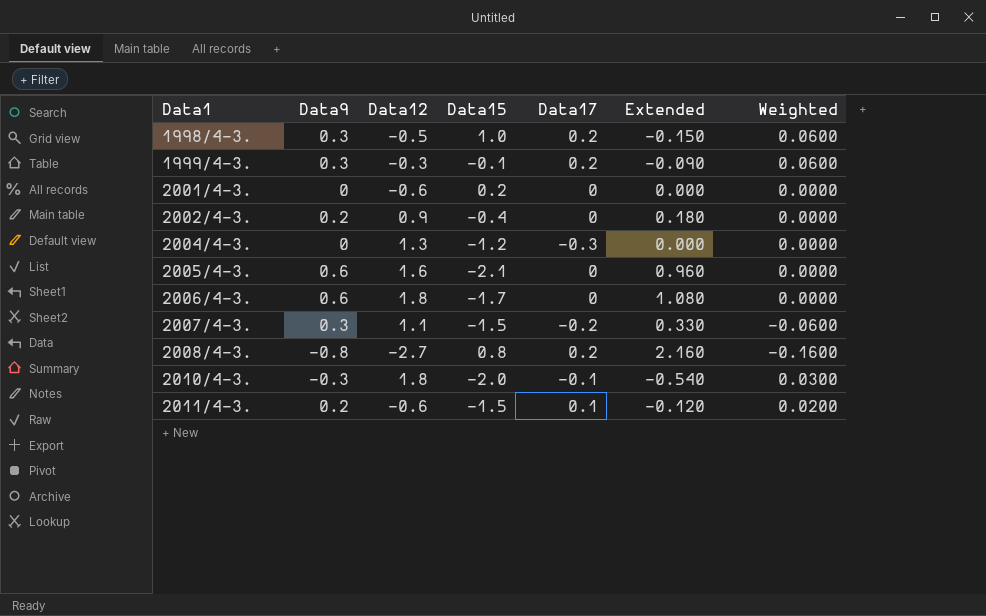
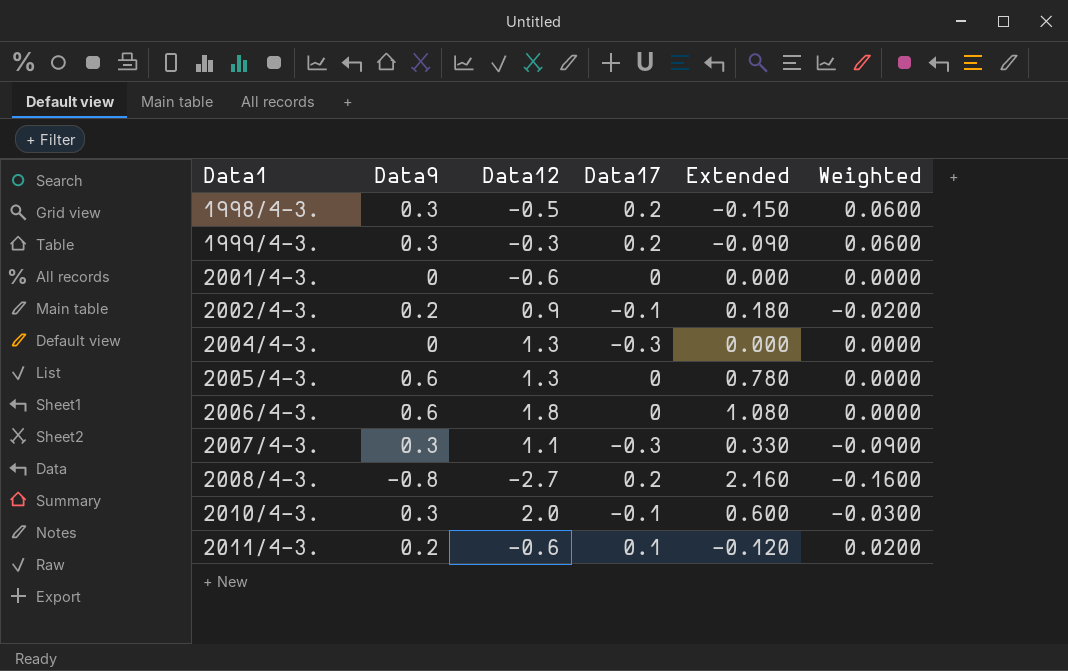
column Data15 | position: 4 -> none
2002/4-3. | Data17: 0 -> -0.1
2002/4-3. | Weighted: 0.0000 -> -0.0200
2005/4-3. | Data12: 1.6 -> 1.3
2005/4-3. | Extended: 0.960 -> 0.780
2007/4-3. | Data17: -0.2 -> -0.3
2007/4-3. | Weighted: -0.0600 -> -0.0900
2010/4-3. | Data9: -0.3 -> 0.3
2010/4-3. | Data12: 1.8 -> 2.0
2010/4-3. | Extended: -0.540 -> 0.600
2010/4-3. | Weighted: 0.0300 -> -0.0300

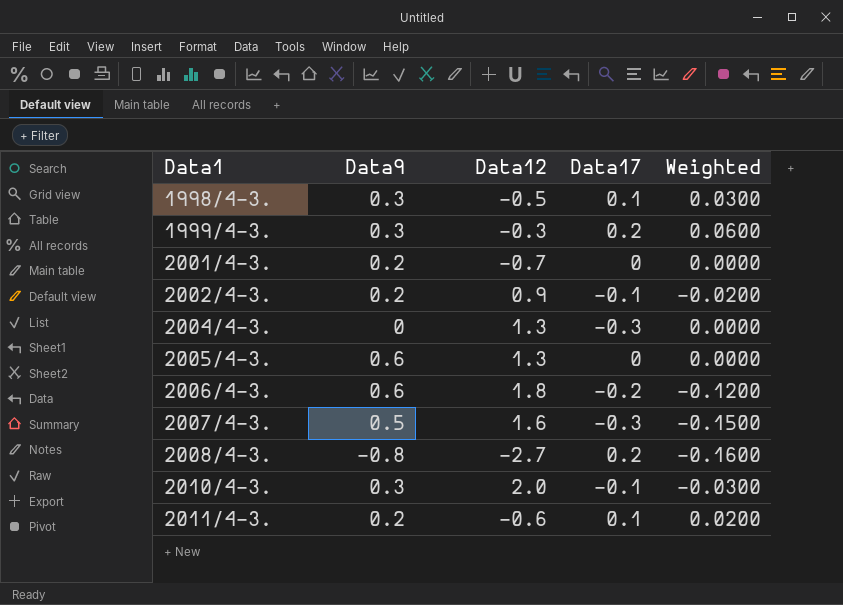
column Extended | formula: [Data9] * [Data12] -> none
1998/4-3. | Data17: 0.2 -> 0.1
1998/4-3. | Weighted: 0.0600 -> 0.0300
2001/4-3. | Data9: 0 -> 0.2
2001/4-3. | Data12: -0.6 -> -0.7
2006/4-3. | Data17: 0 -> -0.2
2006/4-3. | Weighted: 0.0000 -> -0.1200
2007/4-3. | Data9: 0.3 -> 0.5
2007/4-3. | Data12: 1.1 -> 1.6
2007/4-3. | Weighted: -0.0900 -> -0.1500

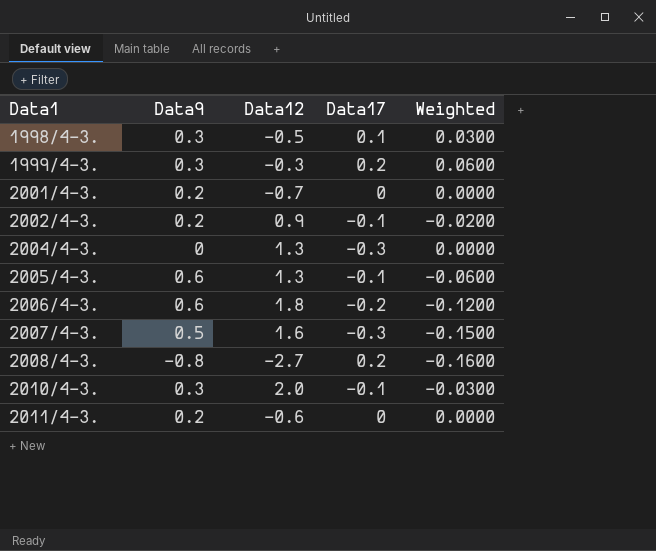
2005/4-3. | Data17: 0 -> -0.1
2005/4-3. | Weighted: 0.0000 -> -0.0600
2011/4-3. | Data17: 0.1 -> 0
2011/4-3. | Weighted: 0.0200 -> 0.0000

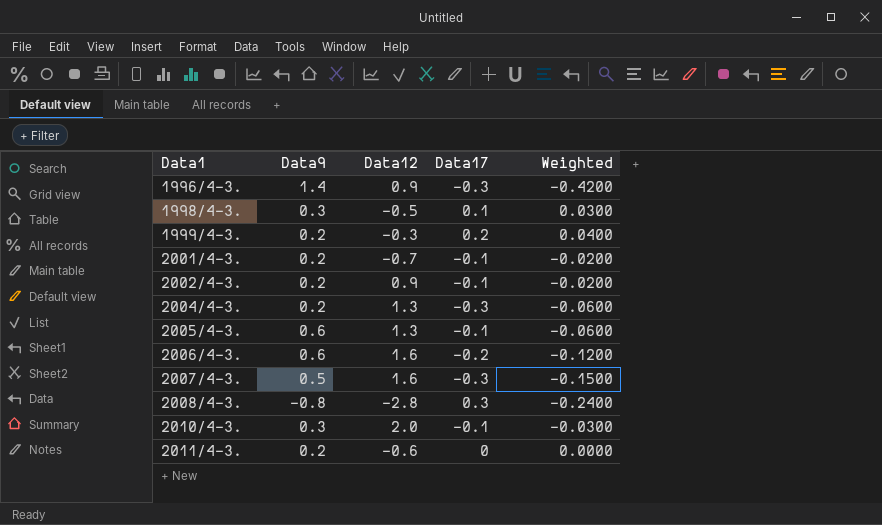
row 1996/4-3.: none -> 1.4 | 0.9 | -0.3 | -0.4200
1999/4-3. | Data9: 0.3 -> 0.2
1999/4-3. | Weighted: 0.0600 -> 0.0400
2001/4-3. | Data17: 0 -> -0.1
2001/4-3. | Weighted: 0.0000 -> -0.0200
2004/4-3. | Data9: 0 -> 0.2
2004/4-3. | Weighted: 0.0000 -> -0.0600
2006/4-3. | Data12: 1.8 -> 1.6
2008/4-3. | Data12: -2.7 -> -2.8
2008/4-3. | Data17: 0.2 -> 0.3
2008/4-3. | Weighted: -0.1600 -> -0.2400

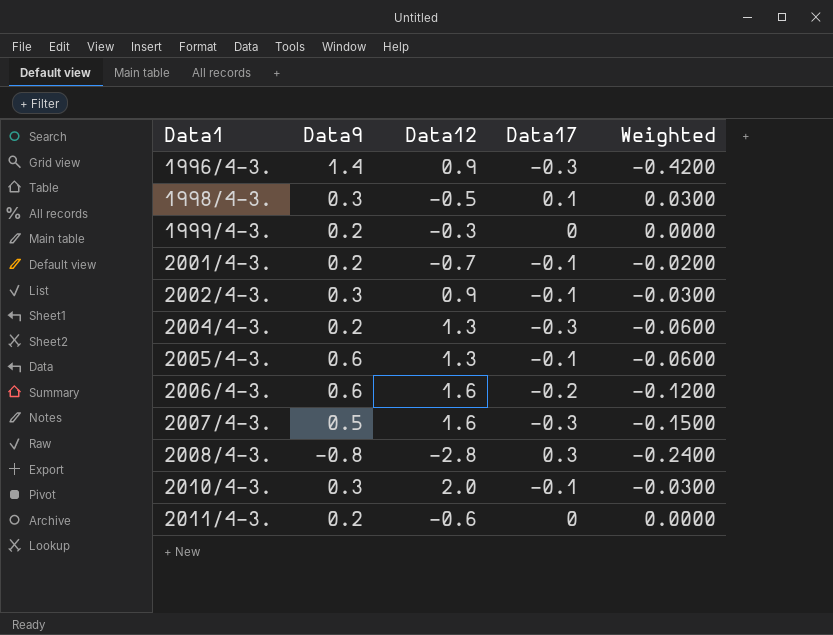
1999/4-3. | Data17: 0.2 -> 0
1999/4-3. | Weighted: 0.0400 -> 0.0000
2002/4-3. | Data9: 0.2 -> 0.3
2002/4-3. | Weighted: -0.0200 -> -0.0300

